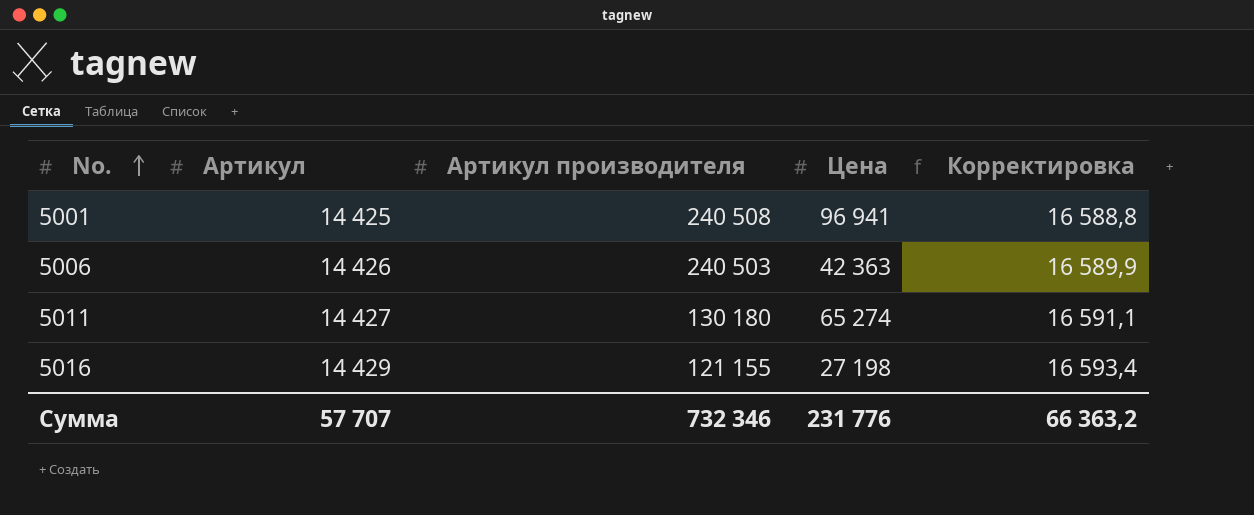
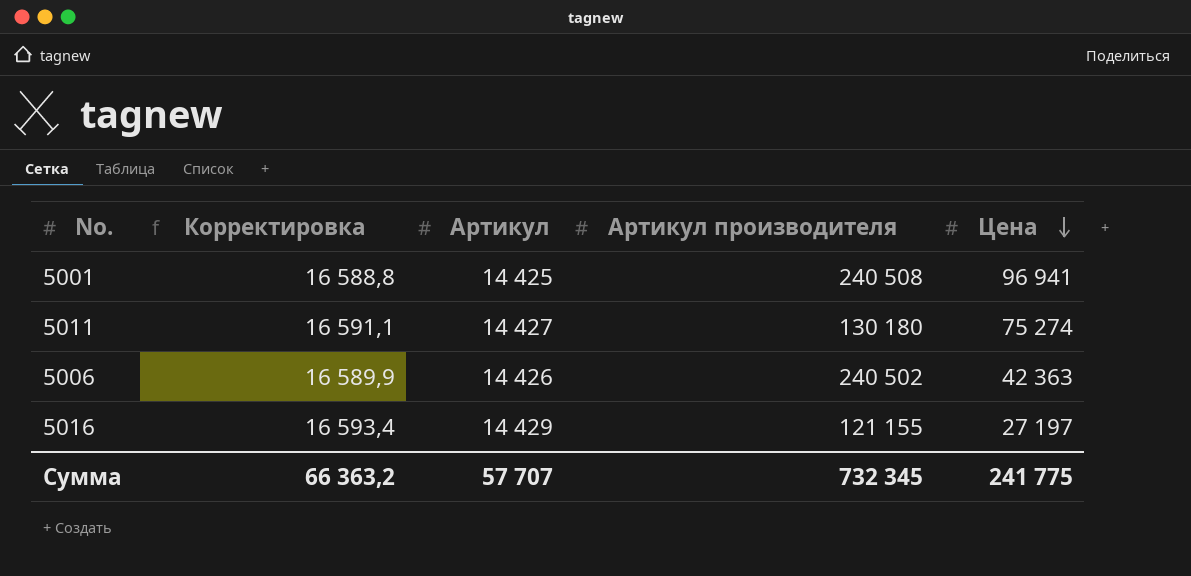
row order: No. ascending -> Цена descending
column Корректировка | position: 5 -> 2
5011 | Цена: 65 274 -> 75 274
5006 | Артикул производителя: 240 503 -> 240 502
5016 | Цена: 27 198 -> 27 197
Сумма | Артикул производителя: 732 346 -> 732 345
Сумма | Цена: 231 776 -> 241 775

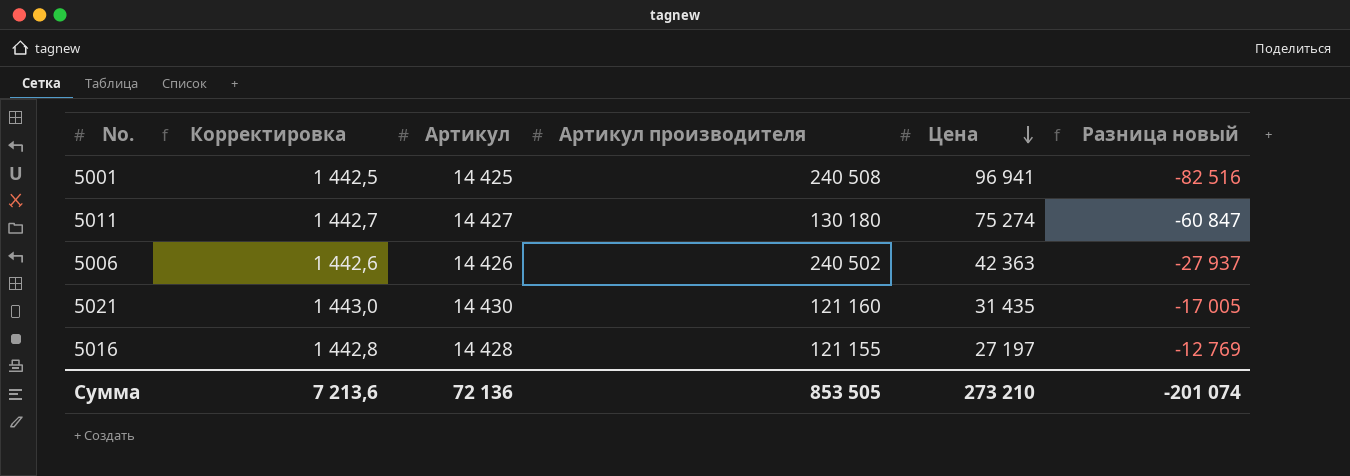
column Корректировка | formula: [Артикул] * 1,15 -> [Артикул] * 0,1
column Разница новый | formula: none -> [Артикул] - [Цена]
row 5021: none -> 1 443,0 | 14 430 | 121 160 | 31 435 | -17 005
5016 | Артикул: 14 429 -> 14 428
Сумма | Корректировка: 66 363,2 -> 7 213,6
Сумма | Артикул: 57 707 -> 72 136
Сумма | Артикул производителя: 732 345 -> 853 505
Сумма | Цена: 241 775 -> 273 210

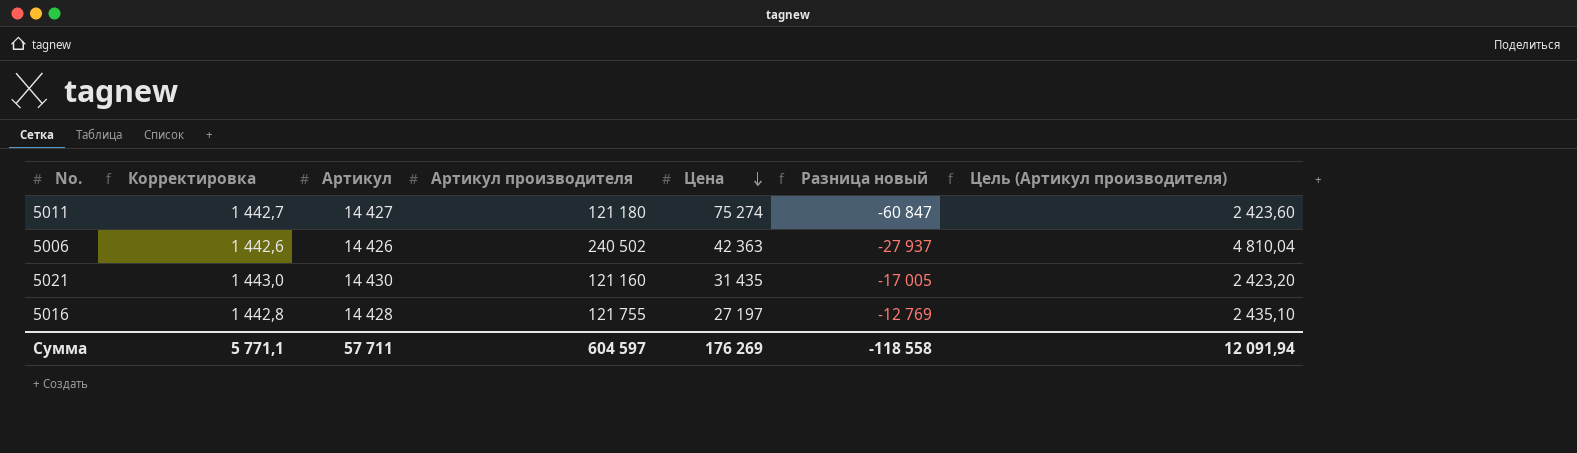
column Цель (Артикул производителя) | formula: none -> [Артикул производителя] * 0,02
row 5001: 1 442,5 | 14 425 | 240 508 | 96 941 | -82 516 -> none
5011 | Артикул производителя: 130 180 -> 121 180
5016 | Артикул производителя: 121 155 -> 121 755
Сумма | Корректировка: 7 213,6 -> 5 771,1
Сумма | Артикул: 72 136 -> 57 711
Сумма | Артикул производителя: 853 505 -> 604 597
Сумма | Цена: 273 210 -> 176 269
Сумма | Разница новый: -201 074 -> -118 558

